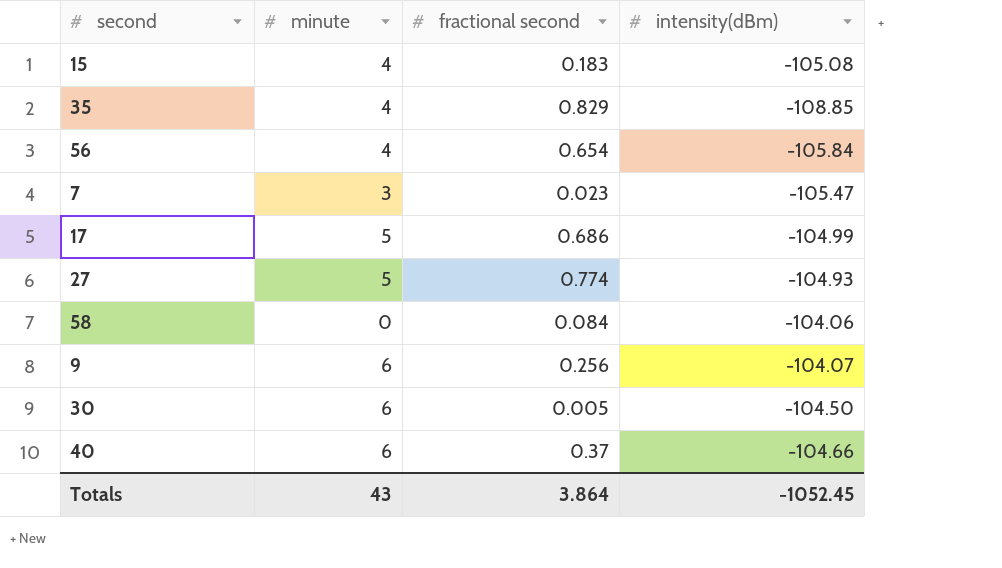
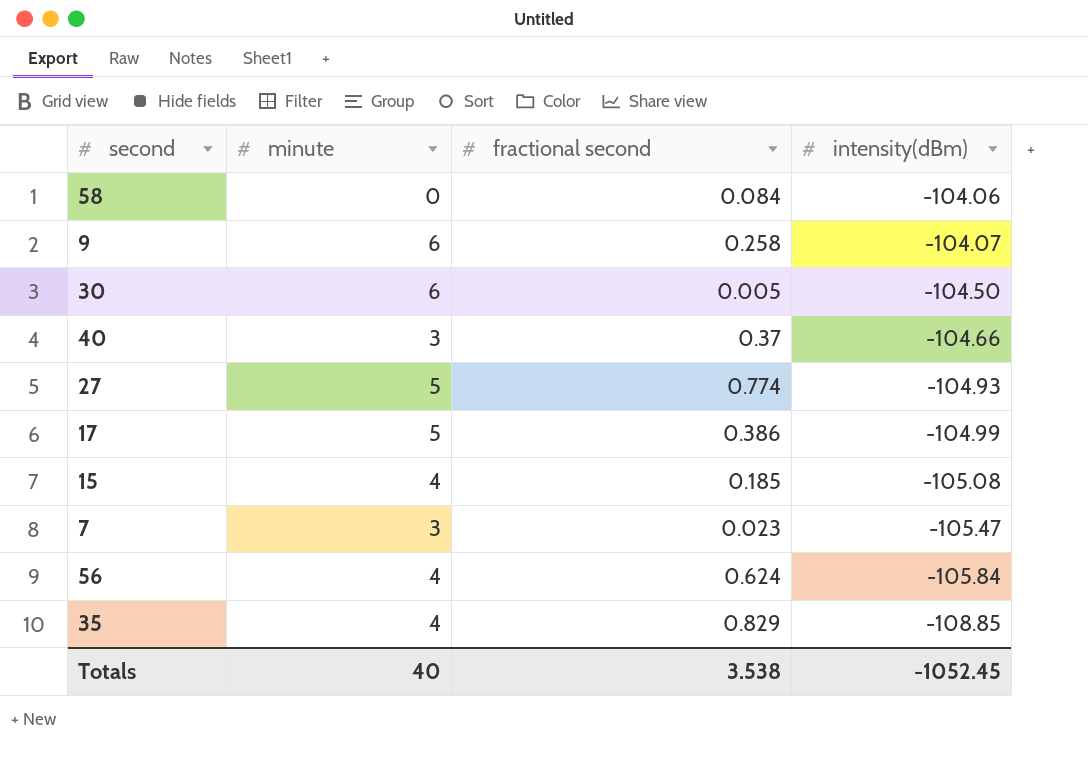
row order: none -> intensity(dBm) descending
9 | fractional second: 0.256 -> 0.258
40 | minute: 6 -> 3
17 | fractional second: 0.686 -> 0.386
15 | fractional second: 0.183 -> 0.185
56 | fractional second: 0.654 -> 0.624
Totals | minute: 43 -> 40
Totals | fractional second: 3.864 -> 3.538

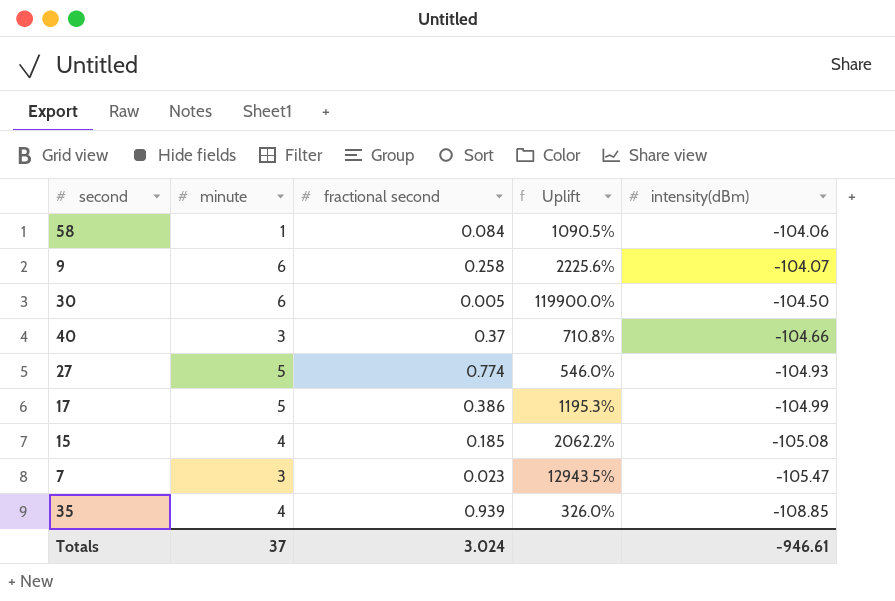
column Uplift | formula: none -> ([minute] - [fractional second]) / [fractional second]
row 56: 4 | 0.624 | -105.84 -> none
58 | minute: 0 -> 1
35 | fractional second: 0.829 -> 0.939
Totals | minute: 40 -> 37
Totals | fractional second: 3.538 -> 3.024
Totals | intensity(dBm): -1052.45 -> -946.61

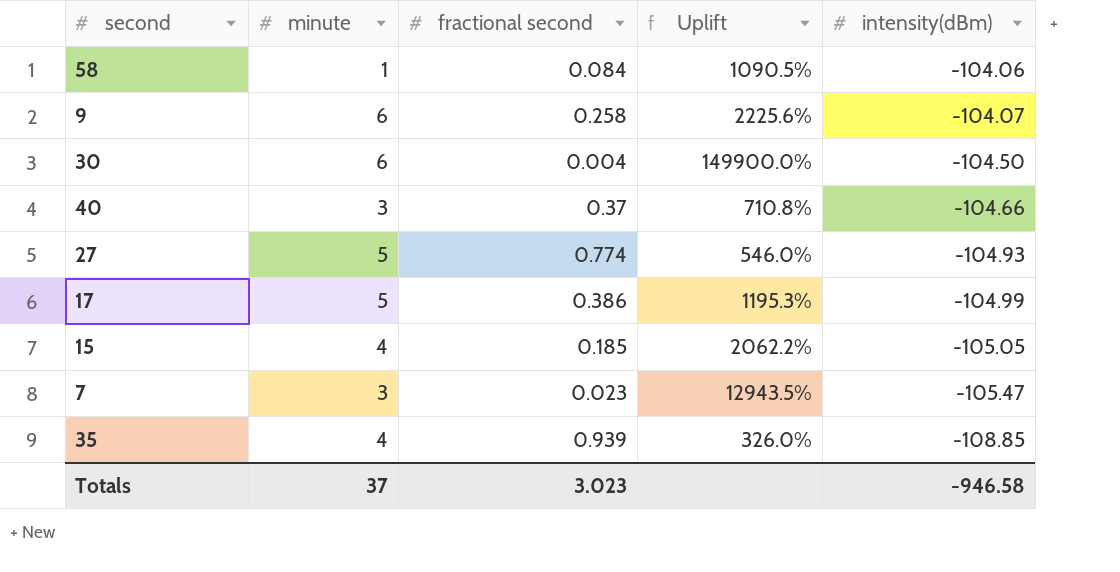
30 | fractional second: 0.005 -> 0.004
30 | Uplift: 119900.0% -> 149900.0%
15 | intensity(dBm): -105.08 -> -105.05
Totals | fractional second: 3.024 -> 3.023
Totals | intensity(dBm): -946.61 -> -946.58

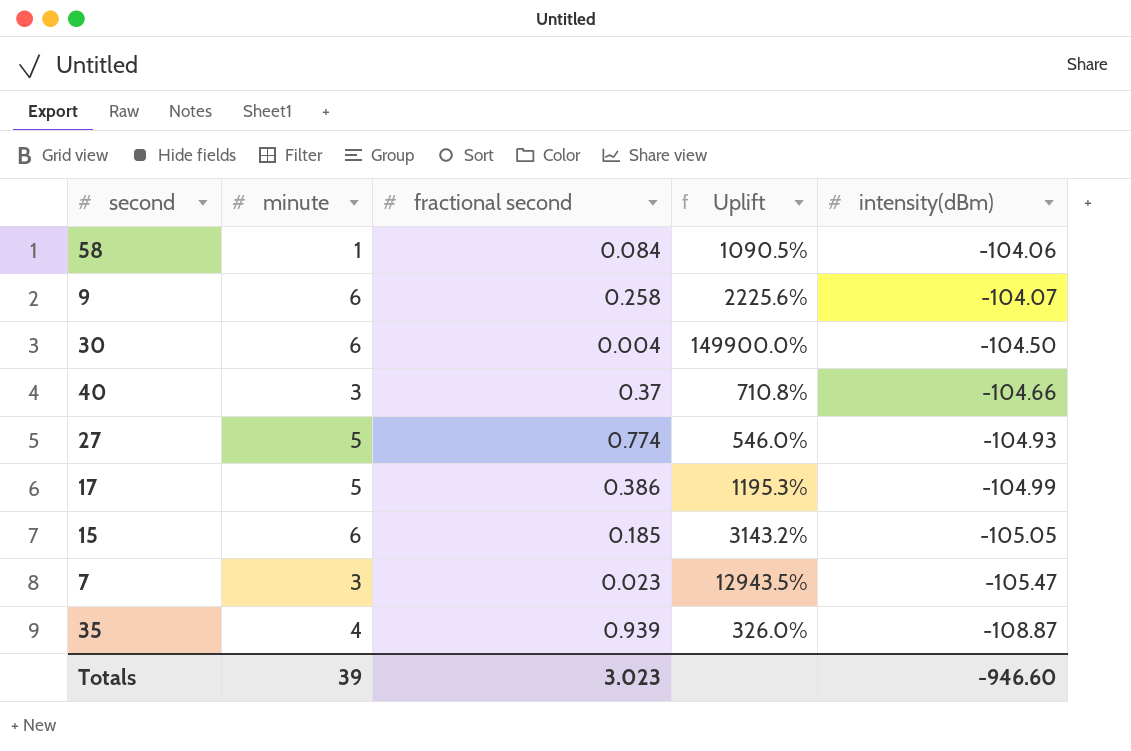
15 | minute: 4 -> 6
15 | Uplift: 2062.2% -> 3143.2%
35 | intensity(dBm): -108.85 -> -108.87
Totals | minute: 37 -> 39
Totals | intensity(dBm): -946.58 -> -946.60

